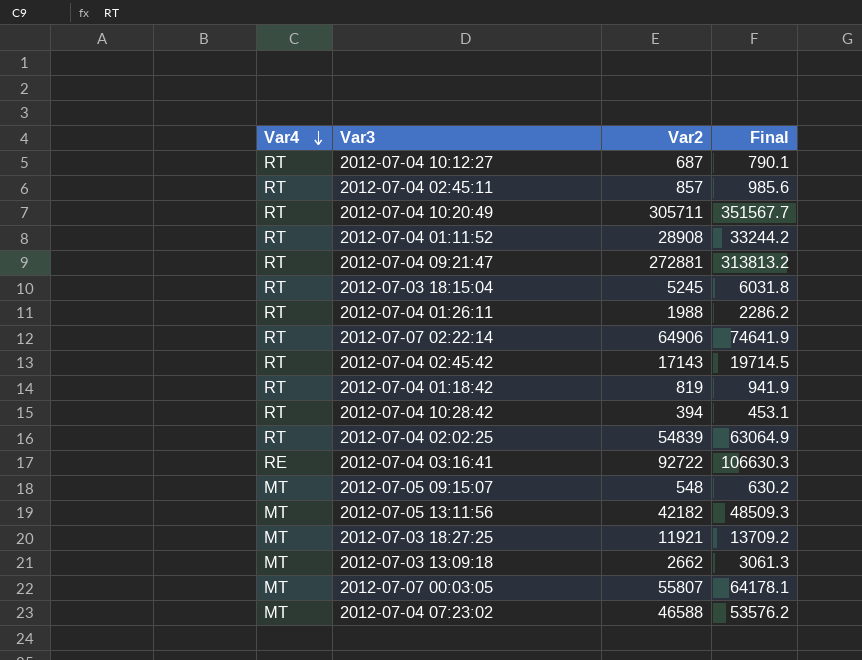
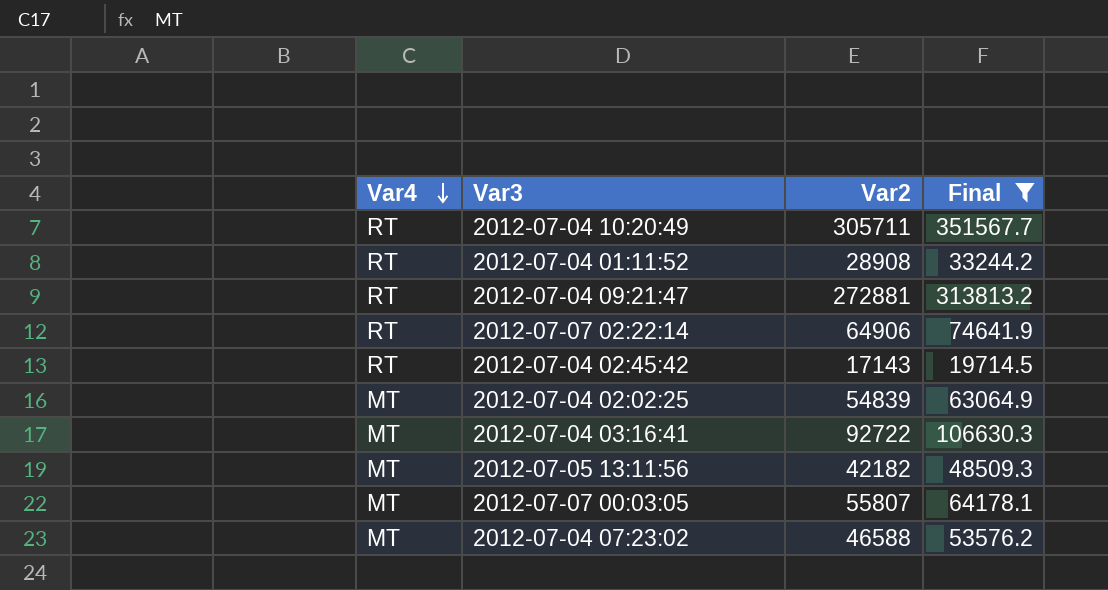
filter: none -> Final >= 19714.5
2012-07-04 02:02:25 | Var4: RT -> MT
2012-07-04 03:16:41 | Var4: RE -> MT

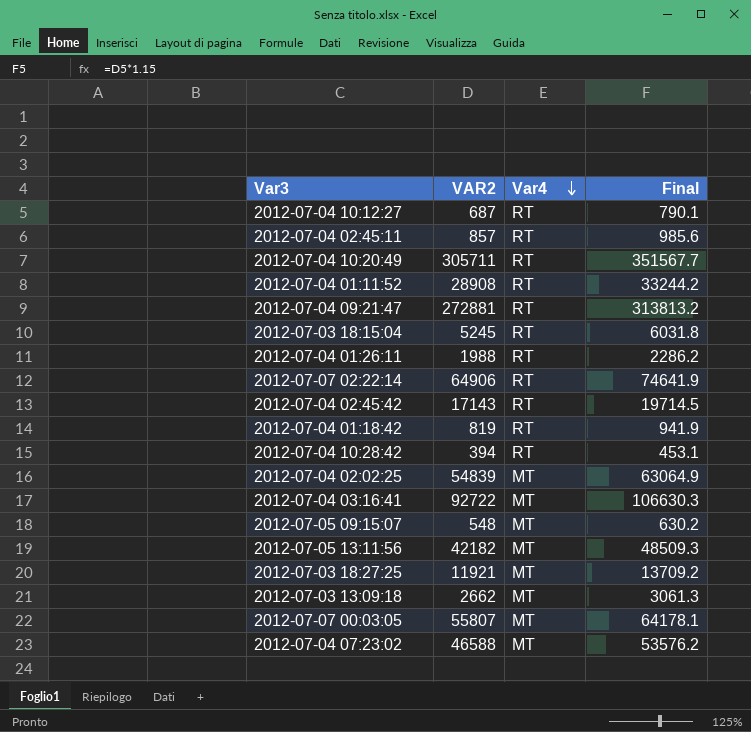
filter: Final >= 19714.5 -> none
column name: Var2 -> VAR2
column Var4 | position: 1 -> 3

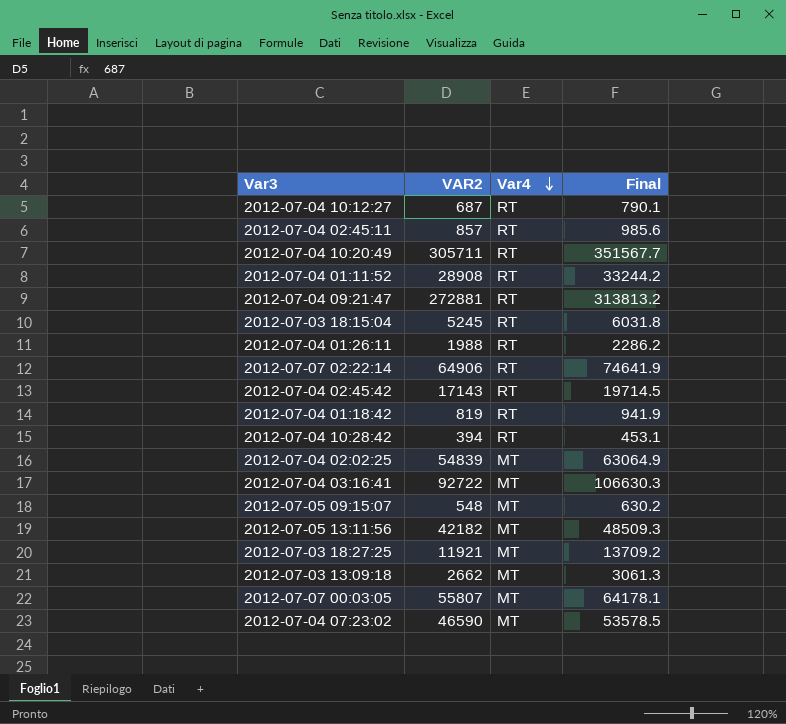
2012-07-04 07:23:02 | VAR2: 46588 -> 46590
2012-07-04 07:23:02 | Final: 53576.2 -> 53578.5

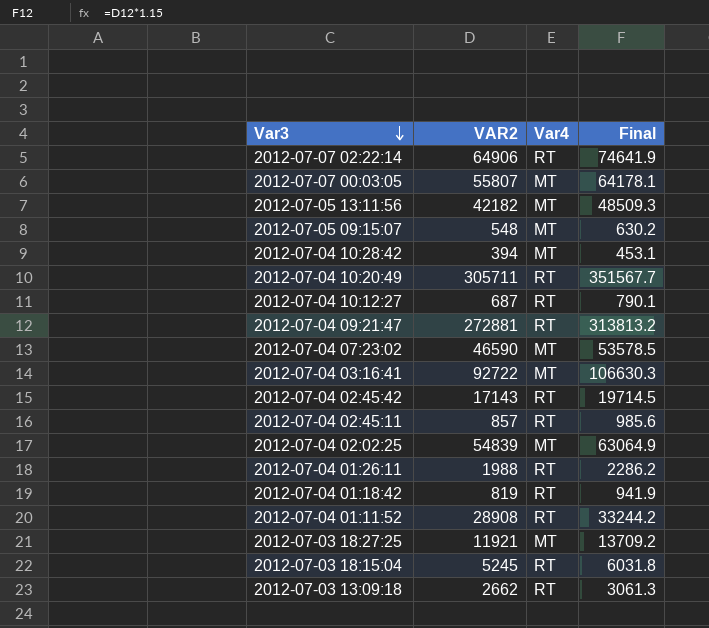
row order: Var4 descending -> Var3 descending
2012-07-04 10:28:42 | Var4: RT -> MT
2012-07-03 13:09:18 | Var4: MT -> RT

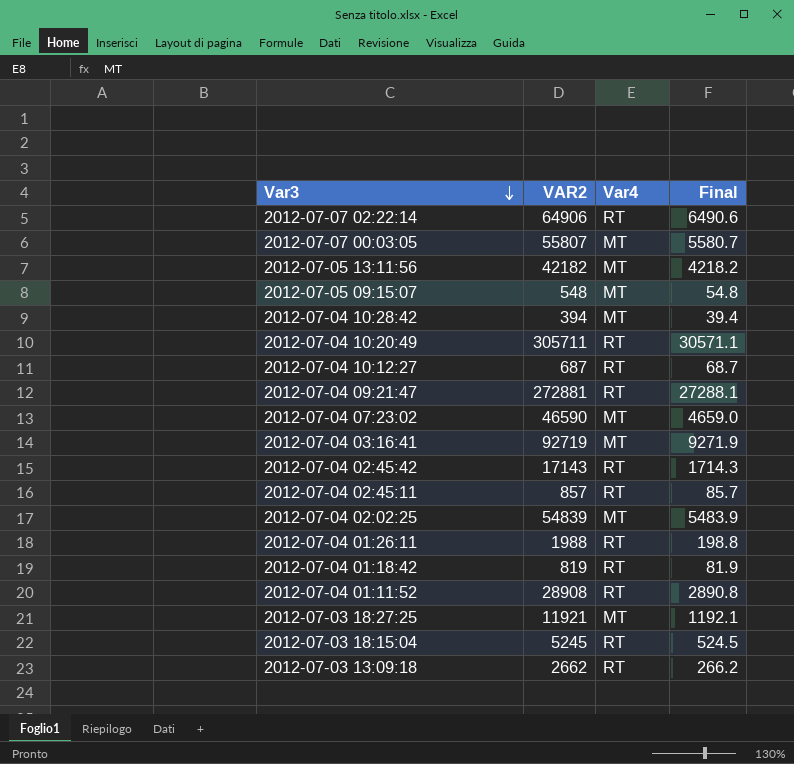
column Final | formula: [VAR2] * 1.15 -> [VAR2] * 0.1
2012-07-04 03:16:41 | VAR2: 92722 -> 92719

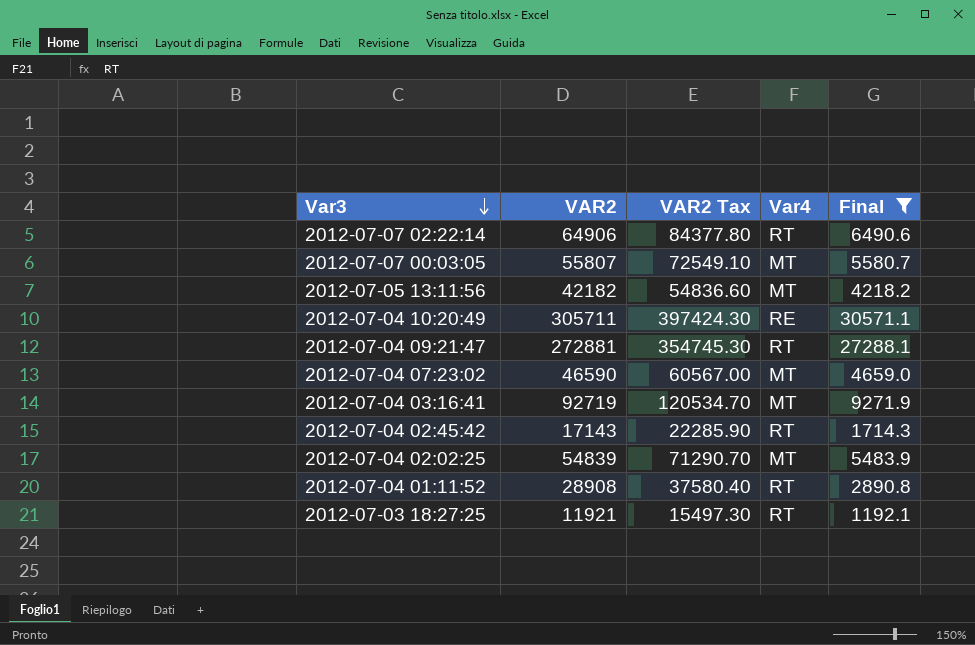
filter: none -> Final >= 1192.1
column VAR2 Tax | formula: none -> [VAR2] * 1.3
2012-07-04 10:20:49 | Var4: RT -> RE
2012-07-03 18:27:25 | Var4: MT -> RT

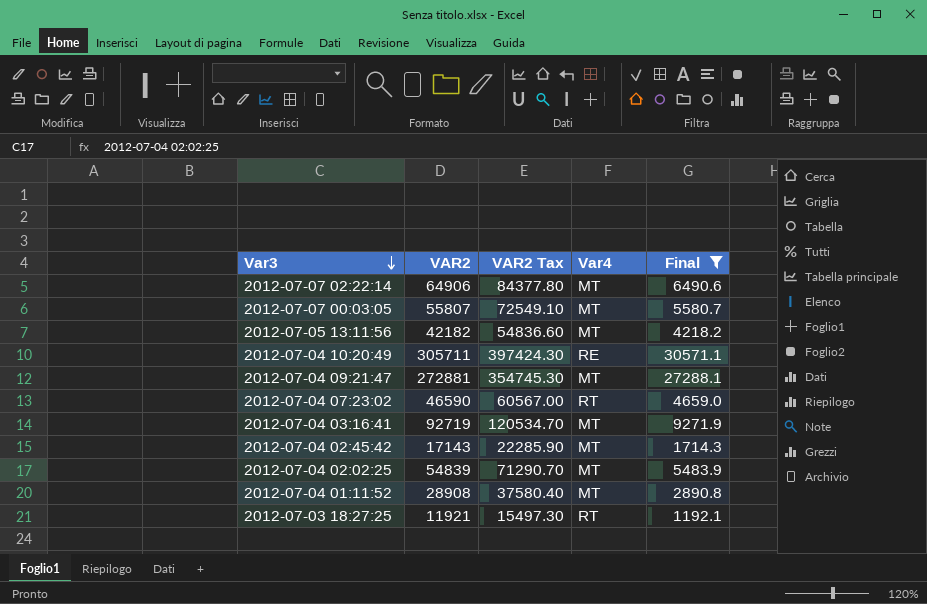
2012-07-07 02:22:14 | Var4: RT -> MT
2012-07-04 09:21:47 | Var4: RT -> MT
2012-07-04 07:23:02 | Var4: MT -> RT
2012-07-04 02:45:42 | Var4: RT -> MT
2012-07-04 01:11:52 | Var4: RT -> MT

